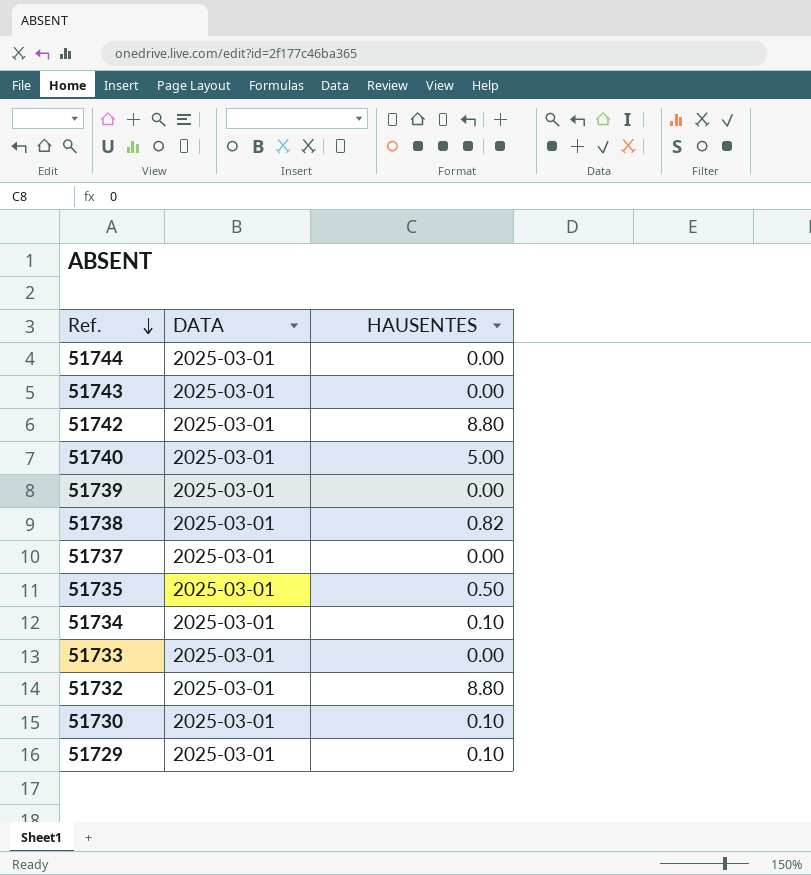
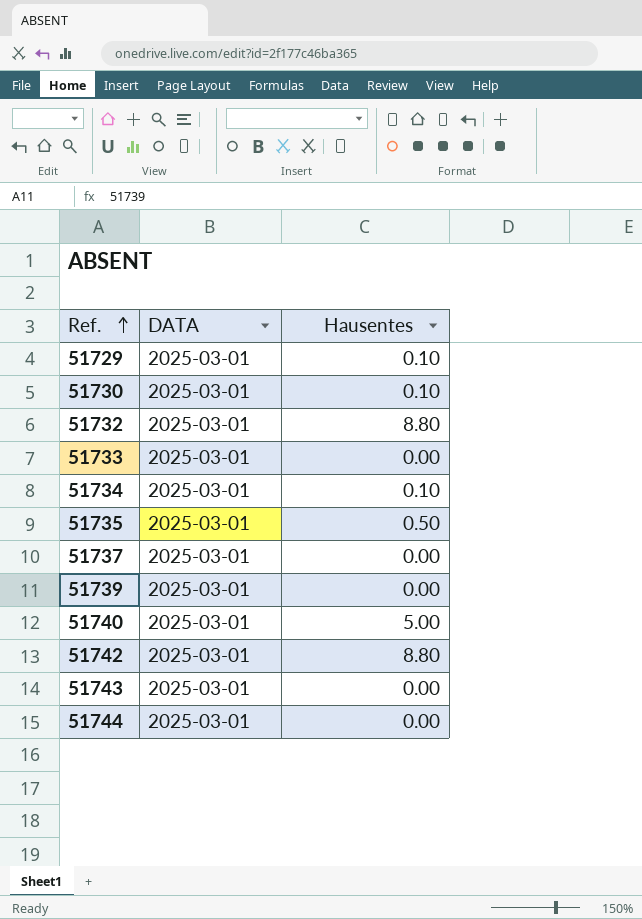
row order: Ref. descending -> Ref. ascending
column name: HAUSENTES -> Hausentes
row 51738: 2025-03-01 | 0.82 -> none

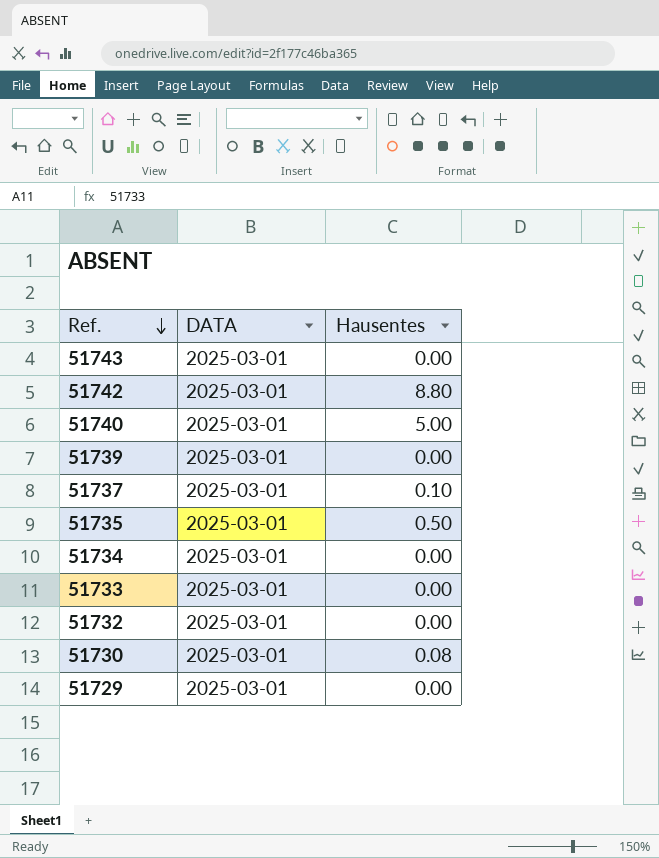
row order: Ref. ascending -> Ref. descending
row 51744: 2025-03-01 | 0.00 -> none
51737 | Hausentes: 0.00 -> 0.10
51734 | Hausentes: 0.10 -> 0.00
51732 | Hausentes: 8.80 -> 0.00
51730 | Hausentes: 0.10 -> 0.08
51729 | Hausentes: 0.10 -> 0.00

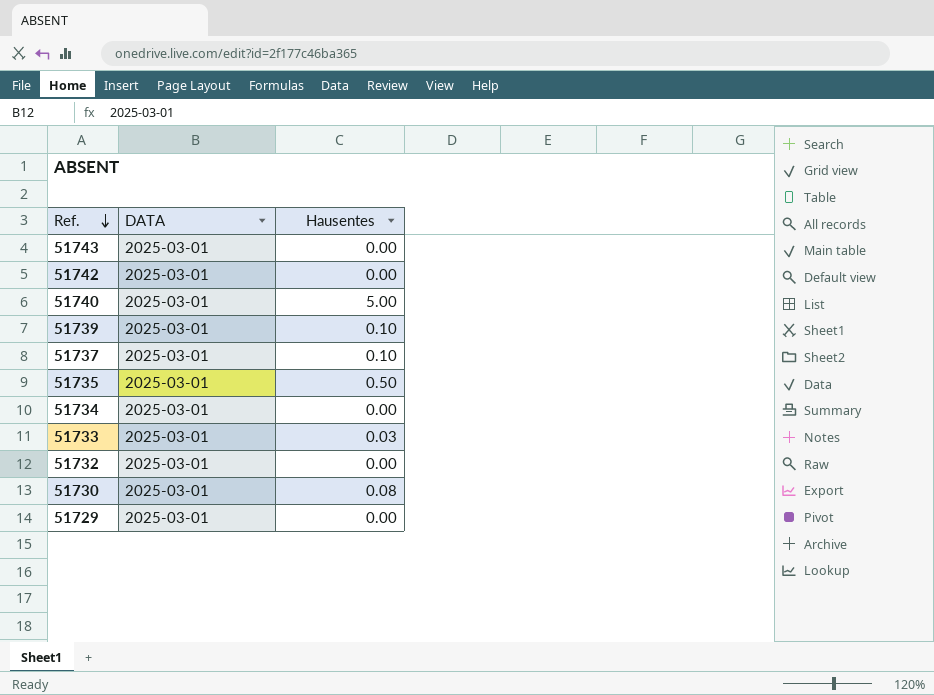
51742 | Hausentes: 8.80 -> 0.00
51739 | Hausentes: 0.00 -> 0.10
51733 | Hausentes: 0.00 -> 0.03

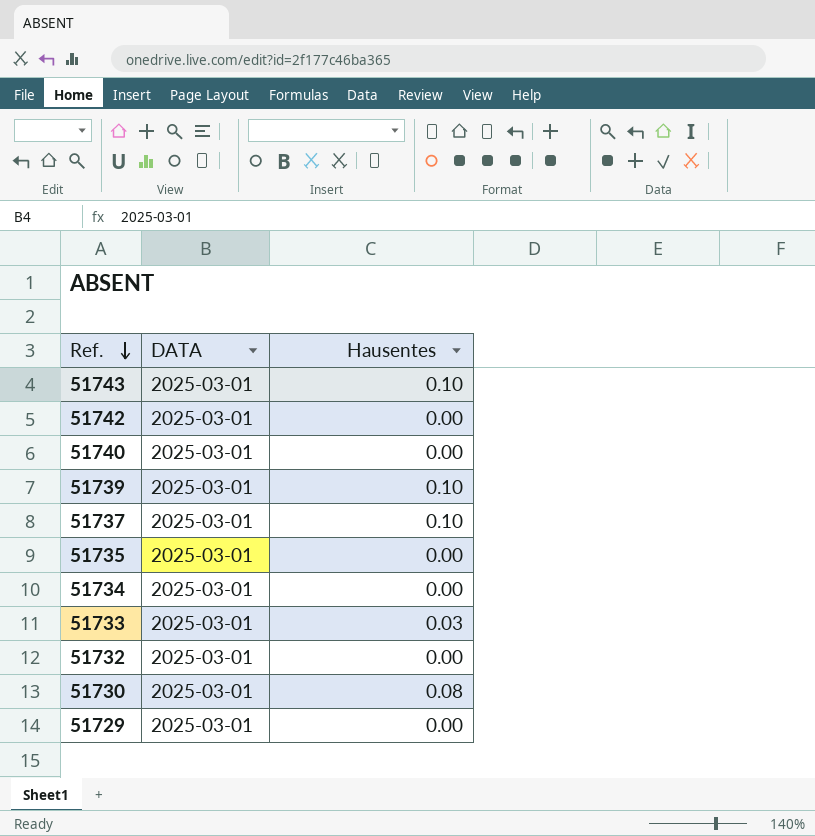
51743 | Hausentes: 0.00 -> 0.10
51740 | Hausentes: 5.00 -> 0.00
51735 | Hausentes: 0.50 -> 0.00

